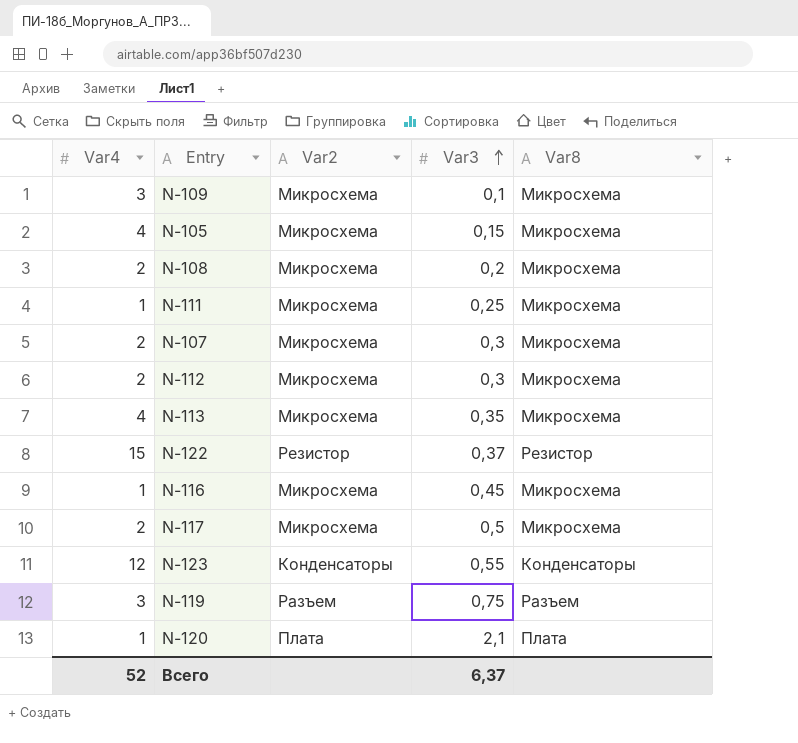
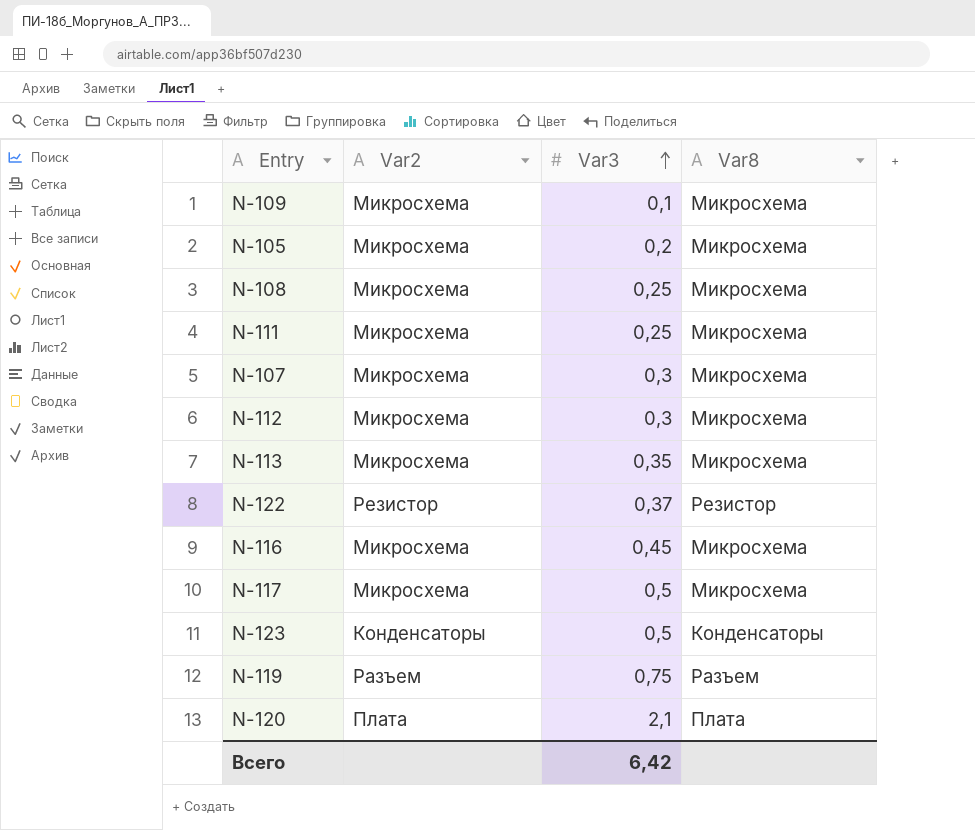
column Var4 | position: 1 -> none
N-105 | Var3: 0,15 -> 0,2
N-108 | Var3: 0,2 -> 0,25
N-123 | Var3: 0,55 -> 0,5
Всего | Var3: 6,37 -> 6,42

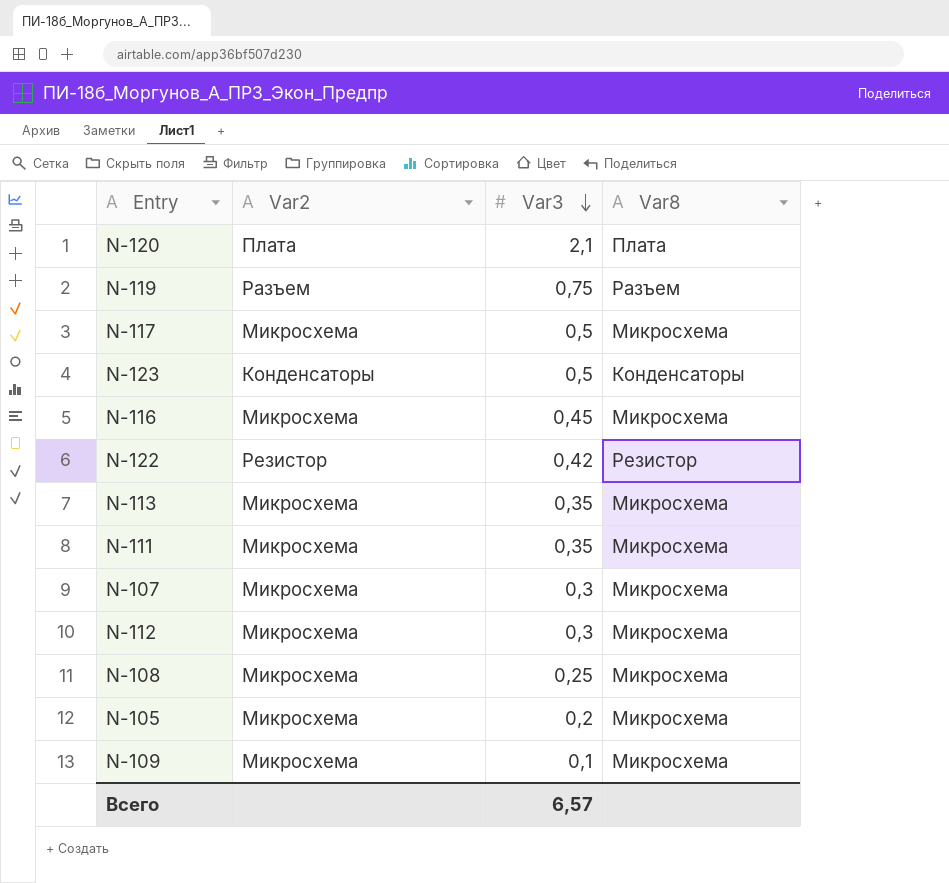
row order: Var3 ascending -> Var3 descending
N-122 | Var3: 0,37 -> 0,42
N-111 | Var3: 0,25 -> 0,35
Всего | Var3: 6,42 -> 6,57

